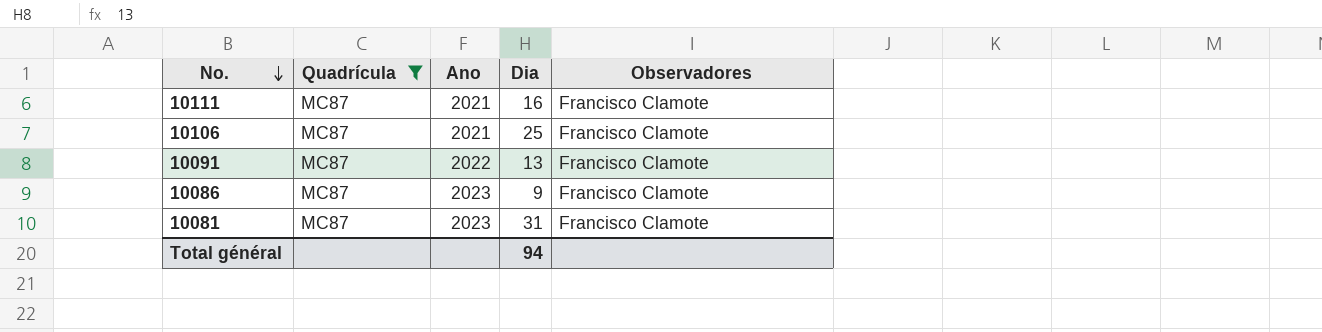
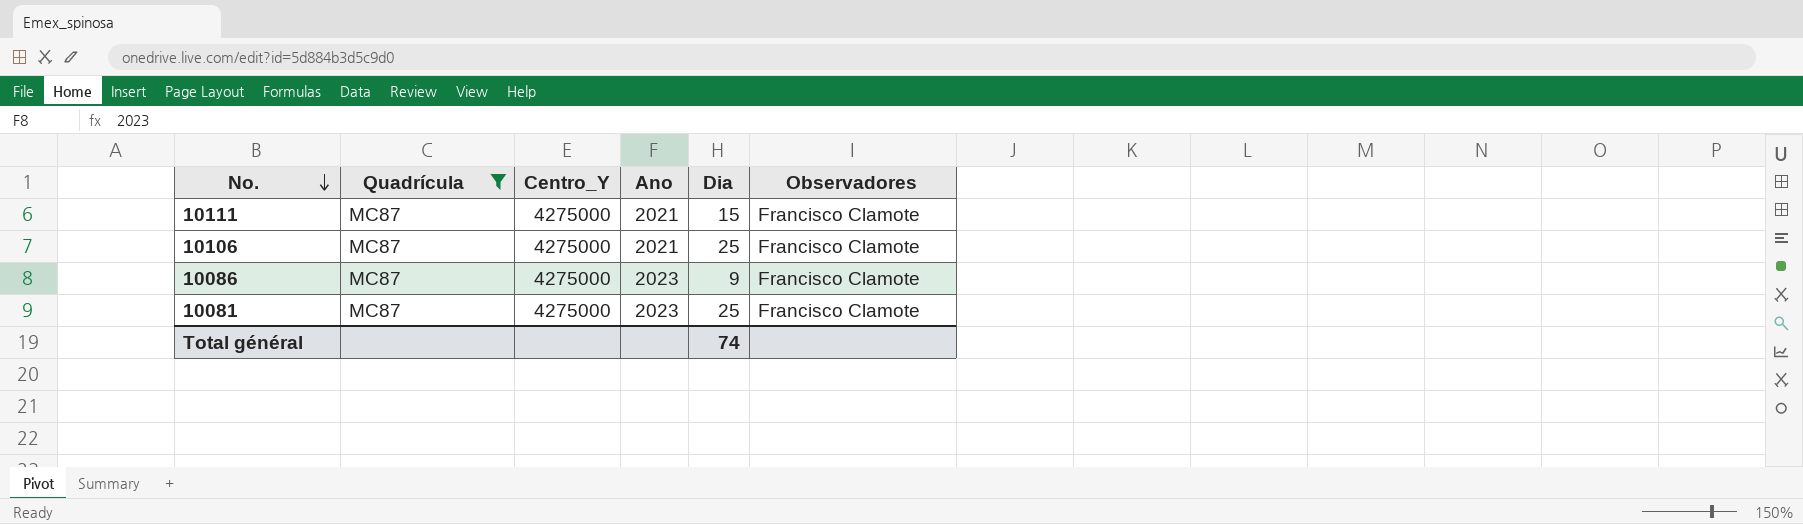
column Centro_Y | position: none -> 3
row 10091: MC87 | 2022 | 13 | Francisco Clamote -> none
10111 | Dia: 16 -> 15
10081 | Dia: 31 -> 25
Total général | Dia: 94 -> 74

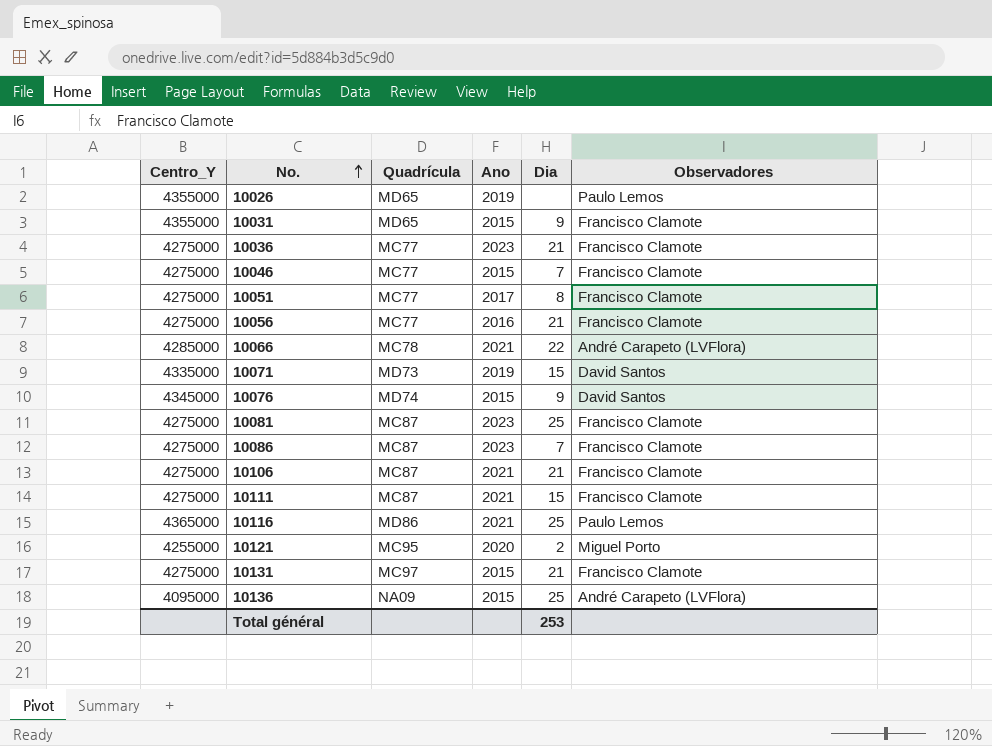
filter: Quadrícula = MC87 -> none
row order: No. descending -> No. ascending
column Centro_Y | position: 3 -> 1
10086 | Dia: 9 -> 7
10106 | Dia: 25 -> 21
Total général | Dia: 74 -> 253

